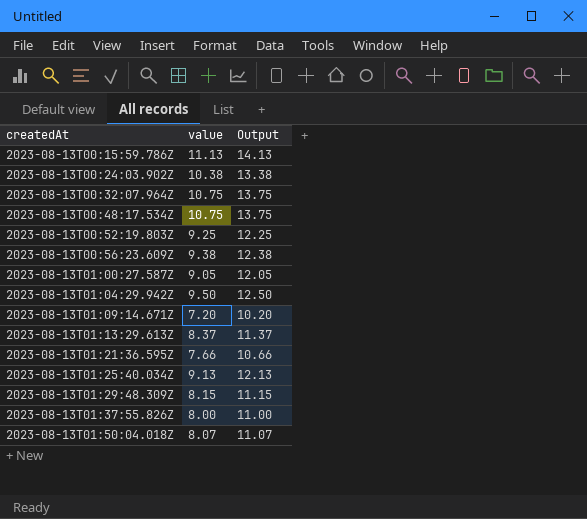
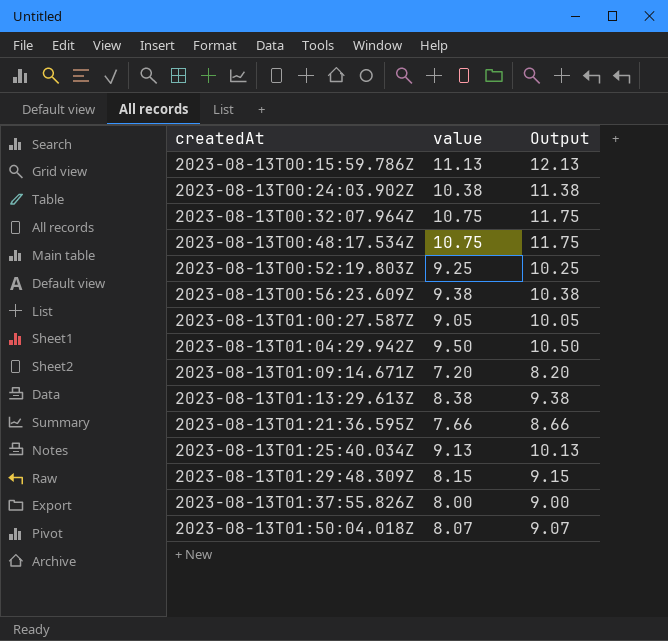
column Output | formula: [value] + 3 -> [value] + 1
2023-08-13T01:13:29.613Z | value: 8.37 -> 8.38

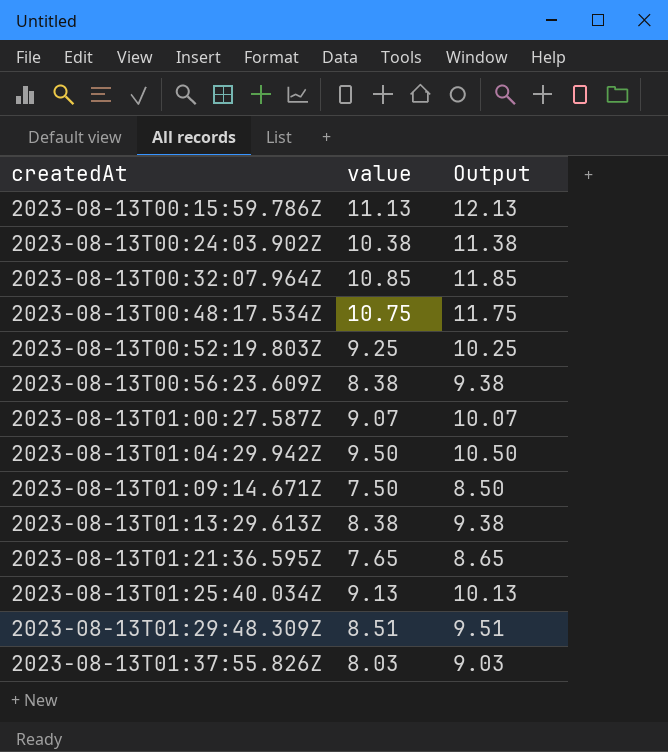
row 2023-08-13T01:50:04.018Z: 8.07 | 9.07 -> none
2023-08-13T00:32:07.964Z | value: 10.75 -> 10.85
2023-08-13T00:32:07.964Z | Output: 11.75 -> 11.85
2023-08-13T00:56:23.609Z | value: 9.38 -> 8.38
2023-08-13T00:56:23.609Z | Output: 10.38 -> 9.38
2023-08-13T01:00:27.587Z | value: 9.05 -> 9.07
2023-08-13T01:00:27.587Z | Output: 10.05 -> 10.07
2023-08-13T01:09:14.671Z | value: 7.20 -> 7.50
2023-08-13T01:09:14.671Z | Output: 8.20 -> 8.50
2023-08-13T01:21:36.595Z | value: 7.66 -> 7.65
2023-08-13T01:21:36.595Z | Output: 8.66 -> 8.65
2023-08-13T01:29:48.309Z | value: 8.15 -> 8.51
2023-08-13T01:29:48.309Z | Output: 9.15 -> 9.51
2023-08-13T01:37:55.826Z | value: 8.00 -> 8.03
2023-08-13T01:37:55.826Z | Output: 9.00 -> 9.03

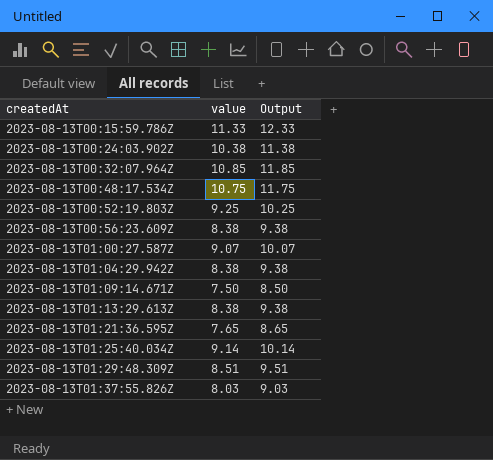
2023-08-13T00:15:59.786Z | value: 11.13 -> 11.33
2023-08-13T00:15:59.786Z | Output: 12.13 -> 12.33
2023-08-13T01:04:29.942Z | value: 9.50 -> 8.38
2023-08-13T01:04:29.942Z | Output: 10.50 -> 9.38
2023-08-13T01:25:40.034Z | value: 9.13 -> 9.14
2023-08-13T01:25:40.034Z | Output: 10.13 -> 10.14

